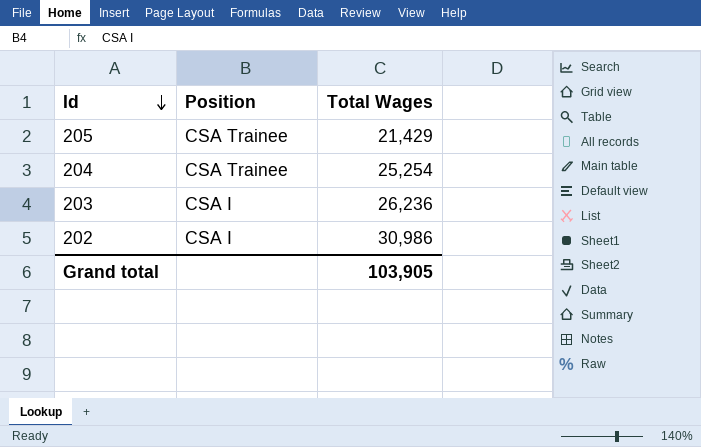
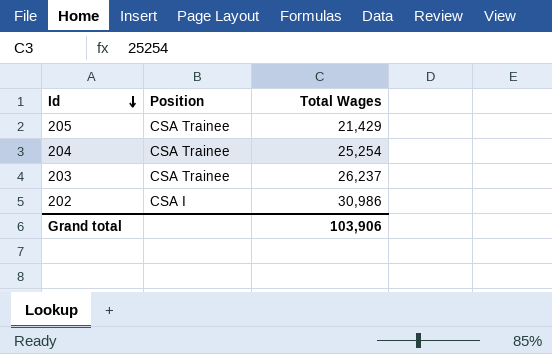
203 | Position: CSA I -> CSA Trainee
203 | Total Wages: 26,236 -> 26,237
Grand total | Total Wages: 103,905 -> 103,906

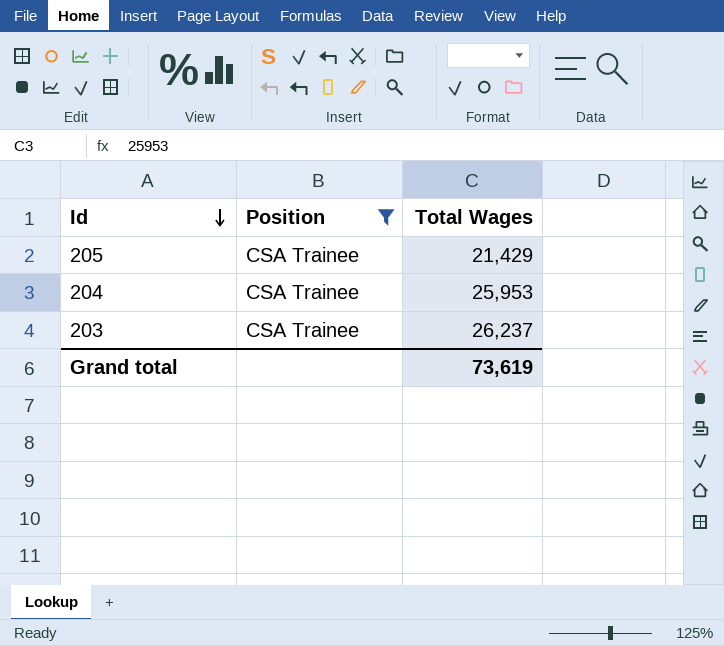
filter: none -> Position = CSA Trainee
204 | Total Wages: 25,254 -> 25,953
Grand total | Total Wages: 103,906 -> 73,619

